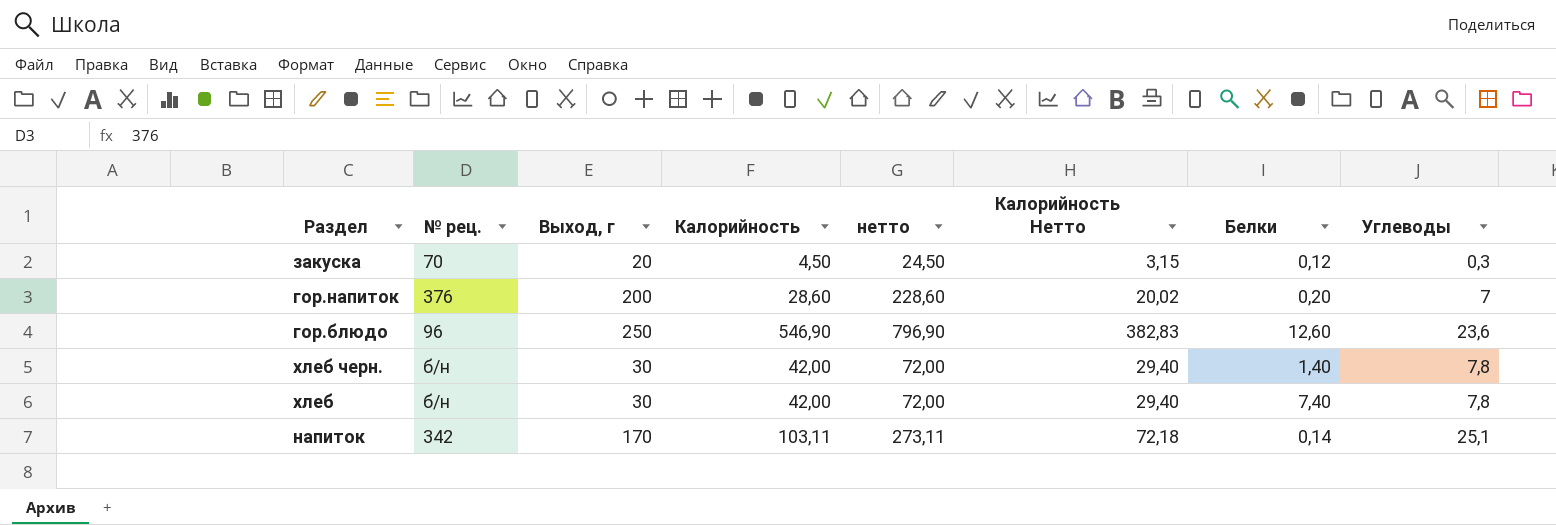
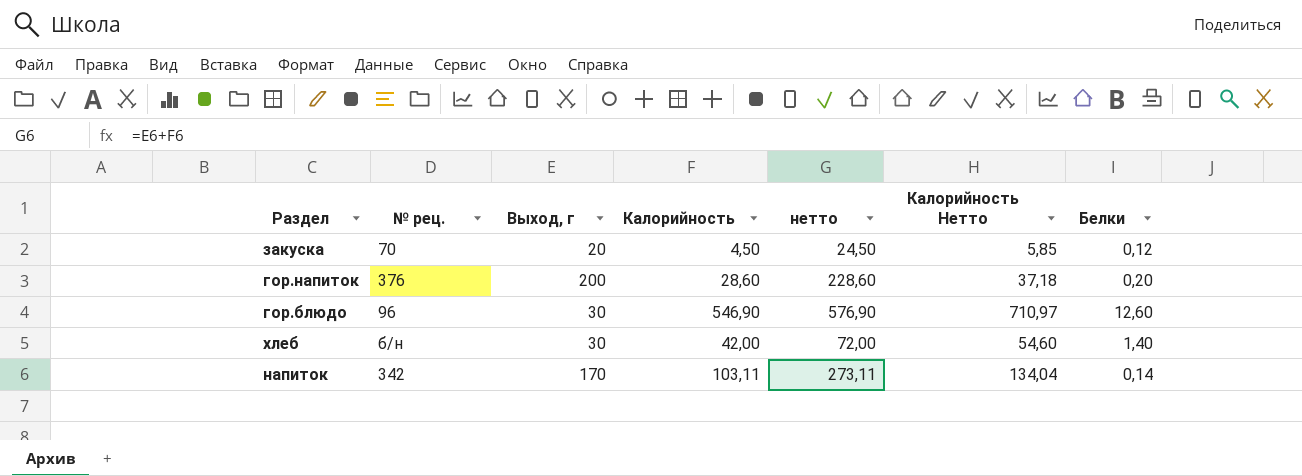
column Углеводы | position: 8 -> none
column Калорийность Нетто | formula: [Калорийность] * 0,7 -> [Калорийность] * 1,3
row хлеб черн.: б/н | 30 | 42,00 | 72,00 | 29,40 | 1,40 | 7,8 -> none
гор.блюдо | Выход, г: 250 -> 30
гор.блюдо | нетто: 796,90 -> 576,90
хлеб | Белки: 7,40 -> 1,40

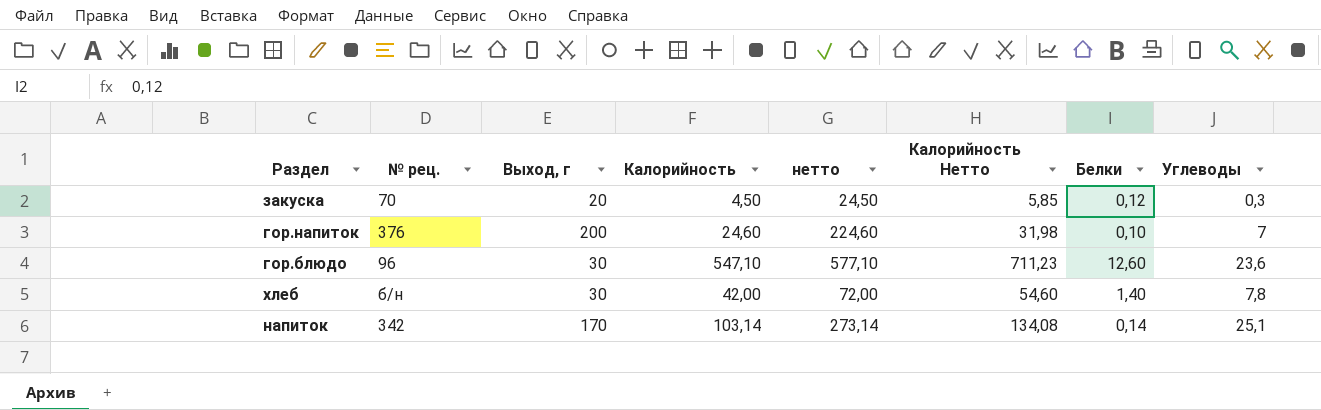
column Углеводы | position: none -> 8
гор.напиток | Калорийность: 28,60 -> 24,60
гор.напиток | нетто: 228,60 -> 224,60
гор.напиток | Калорийность Нетто: 37,18 -> 31,98
гор.напиток | Белки: 0,20 -> 0,10
гор.блюдо | Калорийность: 546,90 -> 547,10
гор.блюдо | нетто: 576,90 -> 577,10
гор.блюдо | Калорийность Нетто: 710,97 -> 711,23
напиток | Калорийность: 103,11 -> 103,14
напиток | нетто: 273,11 -> 273,14
напиток | Калорийность Нетто: 134,04 -> 134,08

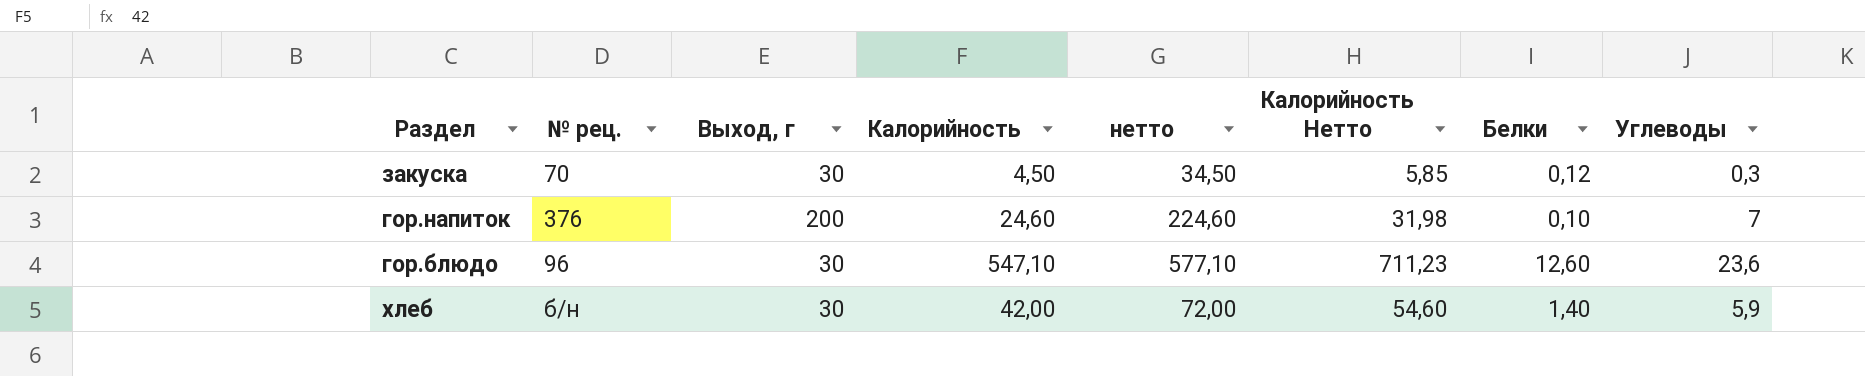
row напиток: 342 | 170 | 103,14 | 273,14 | 134,08 | 0,14 | 25,1 -> none
закуска | Выход, г: 20 -> 30
закуска | нетто: 24,50 -> 34,50
хлеб | Углеводы: 7,8 -> 5,9

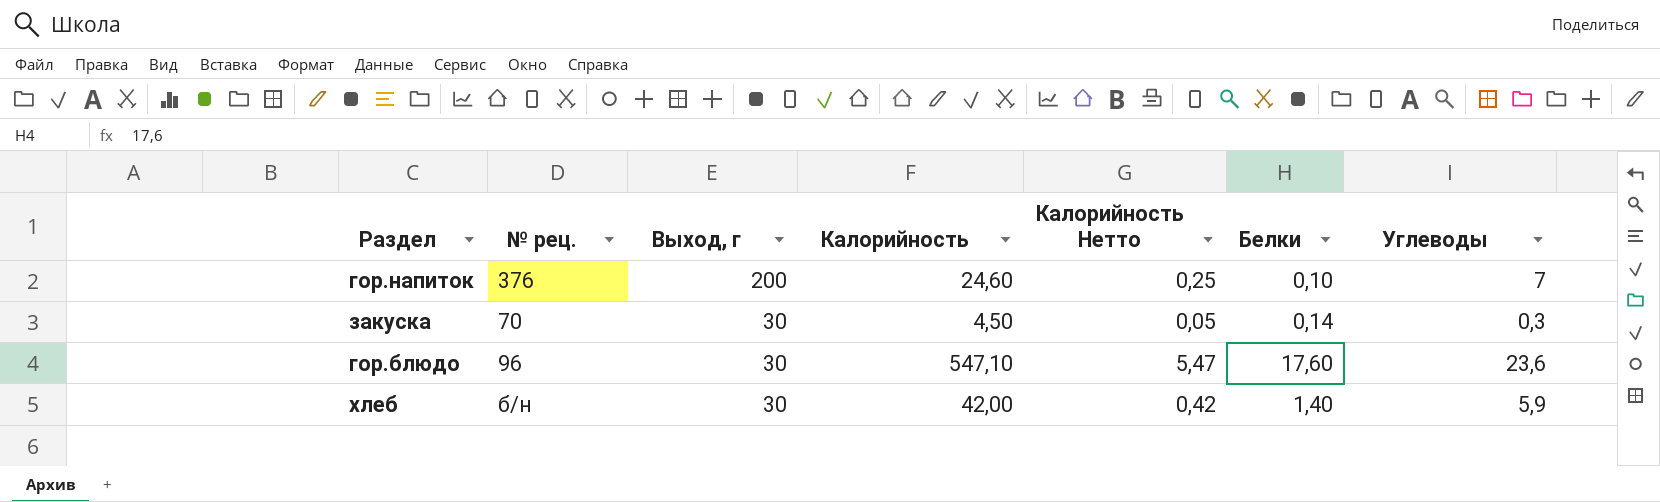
row order: none -> Выход, г descending
column нетто | formula: [Выход, г] + [Калорийность] -> none
column Калорийность Нетто | formula: [Калорийность] * 1,3 -> [Калорийность] * 0,01
закуска | Белки: 0,12 -> 0,14
гор.блюдо | Белки: 12,60 -> 17,60

